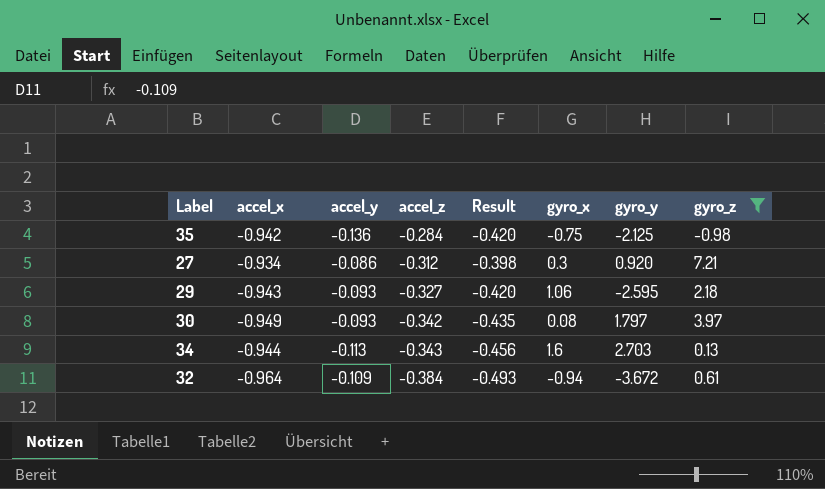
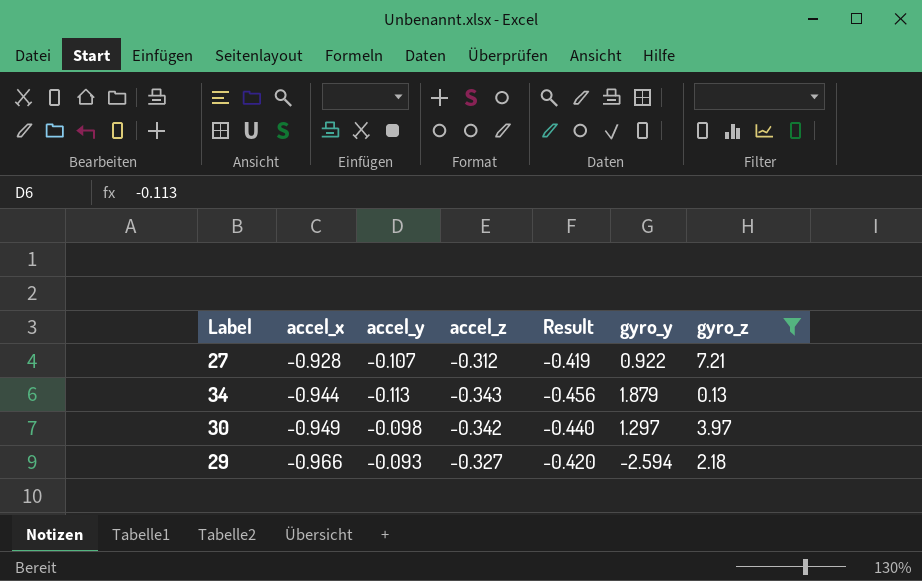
row order: accel_z descending -> accel_x descending
column gyro_x | position: 6 -> none
row 35: -0.942 | -0.136 | -0.284 | -0.420 | -0.75 | -2.125 | -0.98 -> none
row 32: -0.964 | -0.109 | -0.384 | -0.493 | -0.94 | -3.672 | 0.61 -> none
27 | accel_x: -0.934 -> -0.928
27 | accel_y: -0.086 -> -0.107
27 | Result: -0.398 -> -0.419
27 | gyro_y: 0.920 -> 0.922
34 | gyro_y: 2.703 -> 1.879
30 | accel_y: -0.093 -> -0.098
30 | Result: -0.435 -> -0.440
30 | gyro_y: 1.797 -> 1.297
29 | accel_x: -0.943 -> -0.966
29 | gyro_y: -2.595 -> -2.594

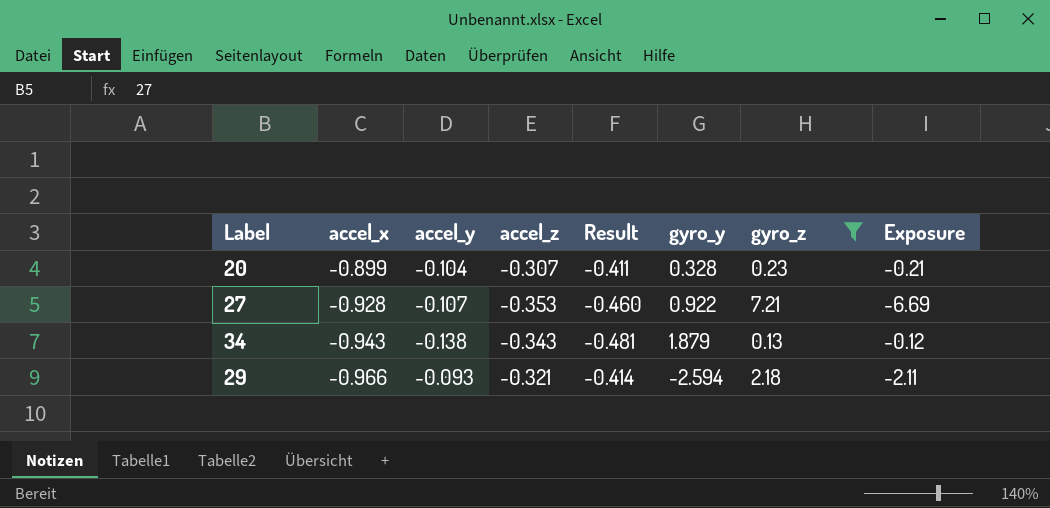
column Exposure | formula: none -> [accel_x] * [gyro_z]
row 30: -0.949 | -0.098 | -0.342 | -0.440 | 1.297 | 3.97 -> none
row 20: none -> -0.899 | -0.104 | -0.307 | -0.411 | 0.328 | 0.23 | -0.21
27 | accel_z: -0.312 -> -0.353
27 | Result: -0.419 -> -0.460
34 | accel_x: -0.944 -> -0.943
34 | accel_y: -0.113 -> -0.138
34 | Result: -0.456 -> -0.481
29 | accel_z: -0.327 -> -0.321
29 | Result: -0.420 -> -0.414

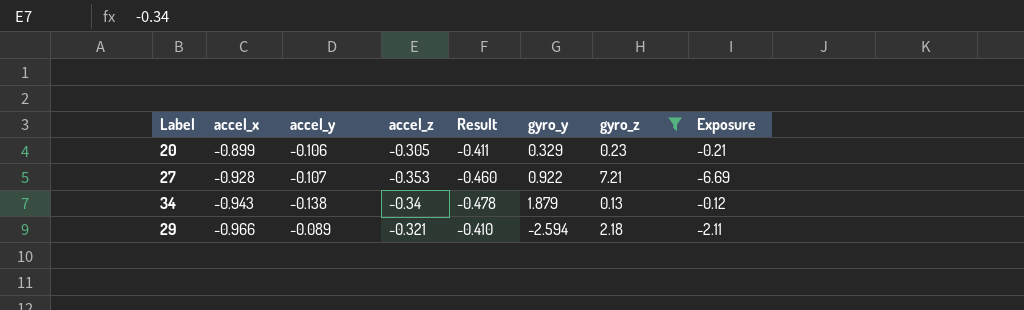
20 | accel_y: -0.104 -> -0.106
20 | accel_z: -0.307 -> -0.305
20 | gyro_y: 0.328 -> 0.329
34 | accel_z: -0.343 -> -0.34
34 | Result: -0.481 -> -0.478
29 | accel_y: -0.093 -> -0.089
29 | Result: -0.414 -> -0.410

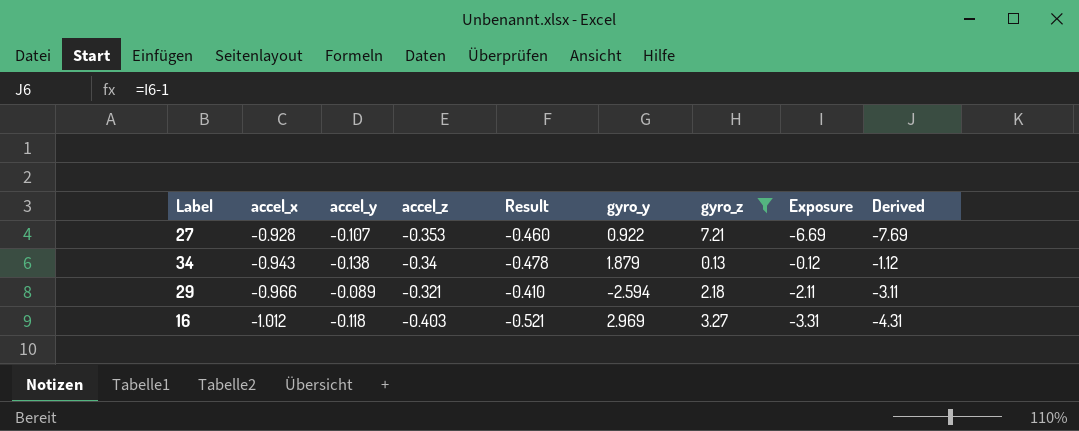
column Derived | formula: none -> [Exposure] - 1
row 20: -0.899 | -0.106 | -0.305 | -0.411 | 0.329 | 0.23 | -0.21 -> none
row 16: none -> -1.012 | -0.118 | -0.403 | -0.521 | 2.969 | 3.27 | -3.31 | -4.31

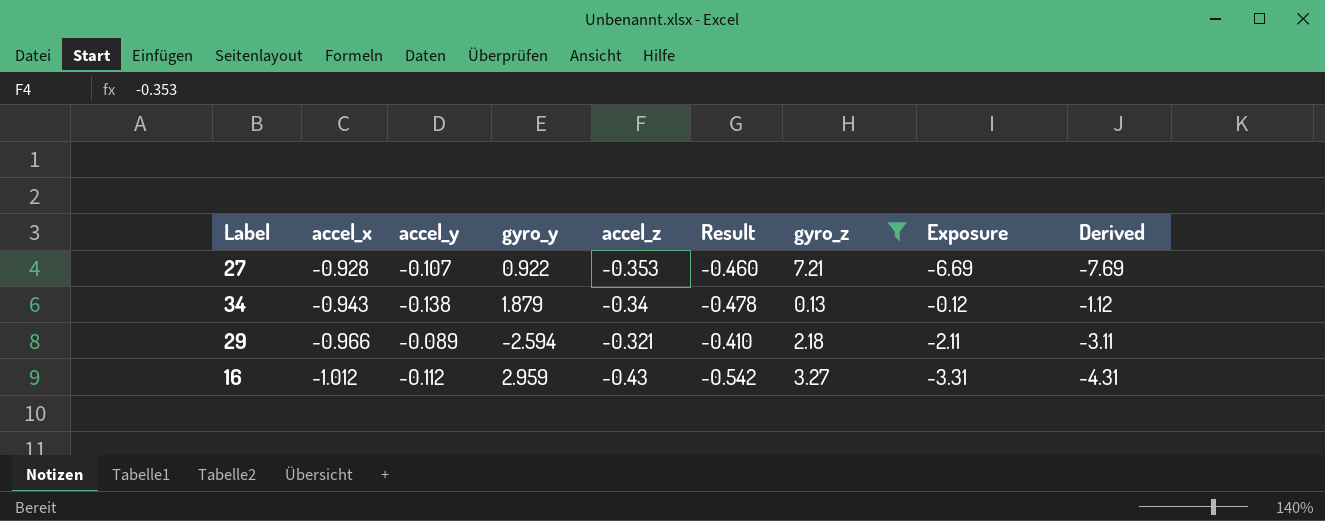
column gyro_y | position: 6 -> 4
16 | accel_y: -0.118 -> -0.112
16 | gyro_y: 2.969 -> 2.959
16 | accel_z: -0.403 -> -0.43
16 | Result: -0.521 -> -0.542

